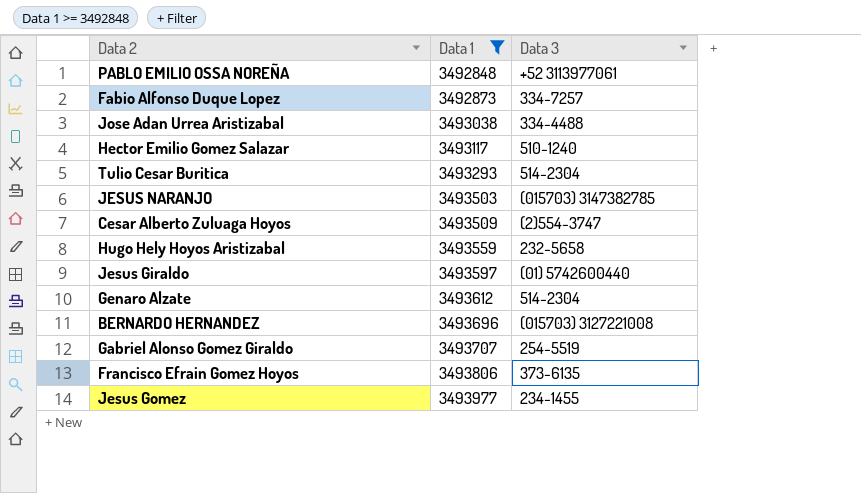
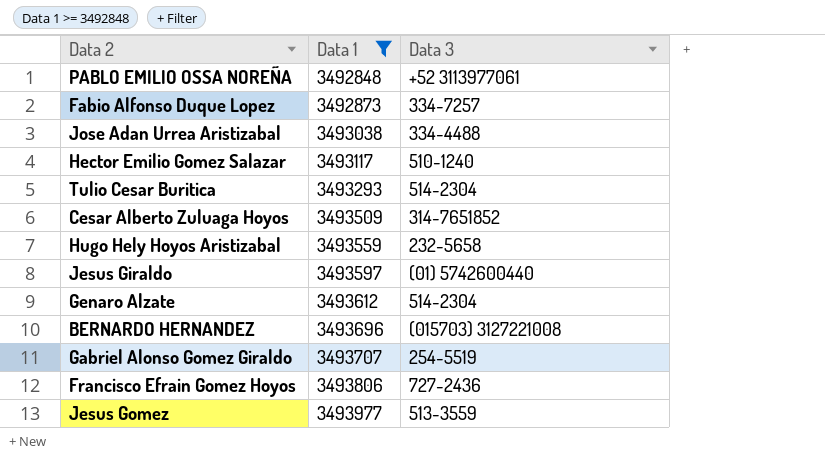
row JESUS NARANJO: 3493503 | (015703) 3147382785 -> none
Cesar Alberto Zuluaga Hoyos | Data 3: (2)554-3747 -> 314-7651852
Francisco Efrain Gomez Hoyos | Data 3: 373-6135 -> 727-2436
Jesus Gomez | Data 3: 234-1455 -> 513-3559

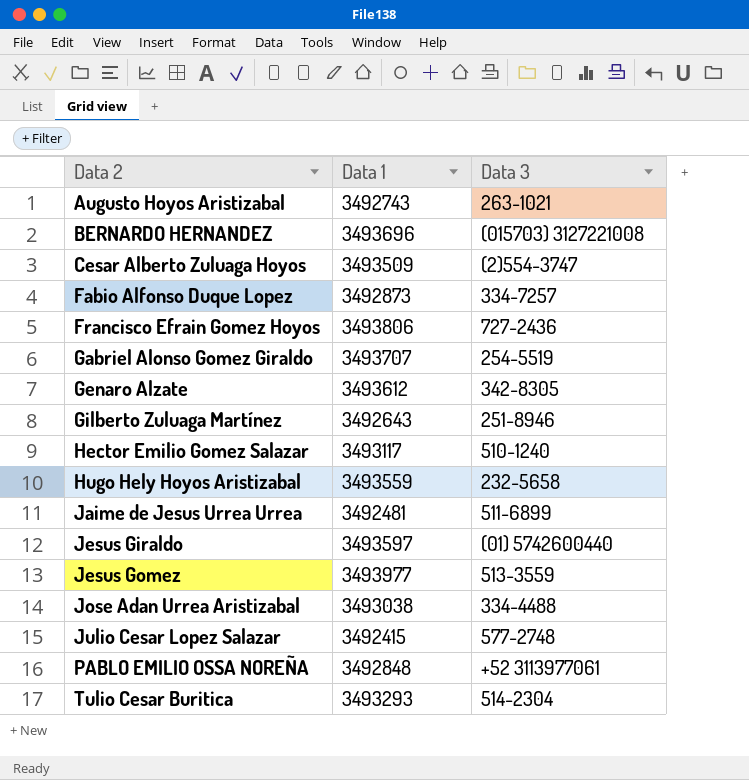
filter: Data 1 >= 3492848 -> none
row order: Data 1 ascending -> Data 2 ascending
Cesar Alberto Zuluaga Hoyos | Data 3: 314-7651852 -> (2)554-3747
Genaro Alzate | Data 3: 514-2304 -> 342-8305

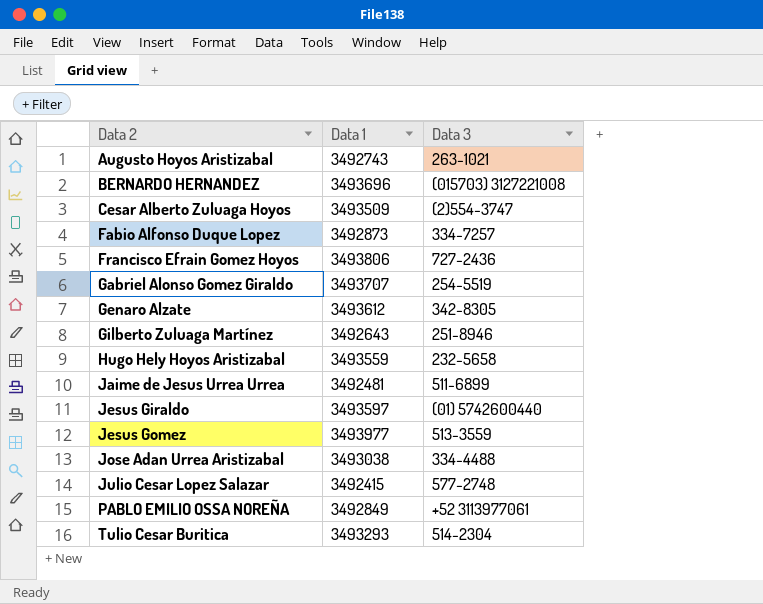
row Hector Emilio Gomez Salazar: 3493117 | 510-1240 -> none
PABLO EMILIO OSSA NOREÑA | Data 1: 3492848 -> 3492849

